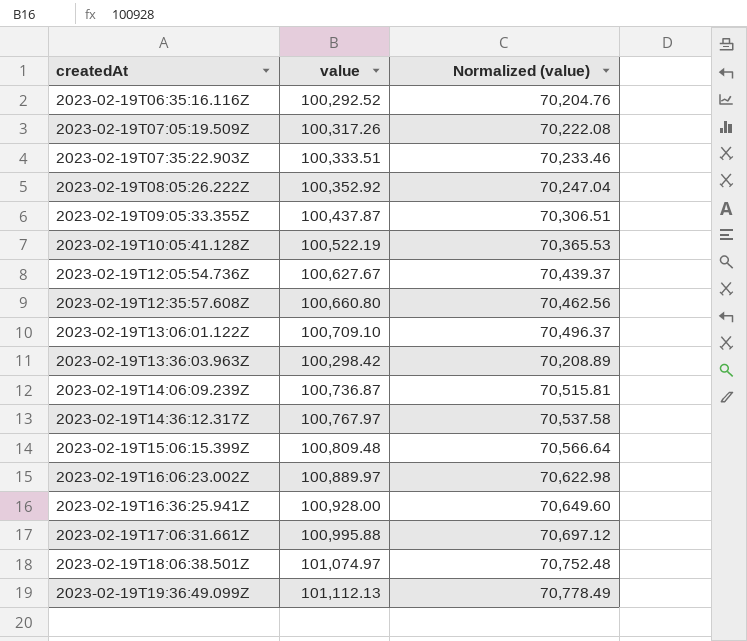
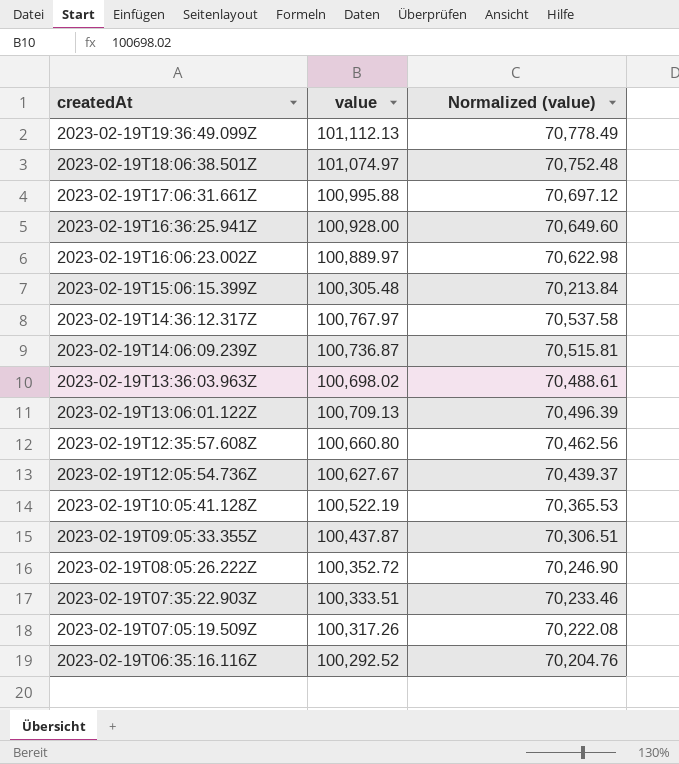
row order: createdAt ascending -> createdAt descending
2023-02-19T15:06:15.399Z | value: 100,809.48 -> 100,305.48
2023-02-19T15:06:15.399Z | Normalized (value): 70,566.64 -> 70,213.84
2023-02-19T13:36:03.963Z | value: 100,298.42 -> 100,698.02
2023-02-19T13:36:03.963Z | Normalized (value): 70,208.89 -> 70,488.61
2023-02-19T13:06:01.122Z | value: 100,709.10 -> 100,709.13
2023-02-19T13:06:01.122Z | Normalized (value): 70,496.37 -> 70,496.39
2023-02-19T08:05:26.222Z | value: 100,352.92 -> 100,352.72
2023-02-19T08:05:26.222Z | Normalized (value): 70,247.04 -> 70,246.90

